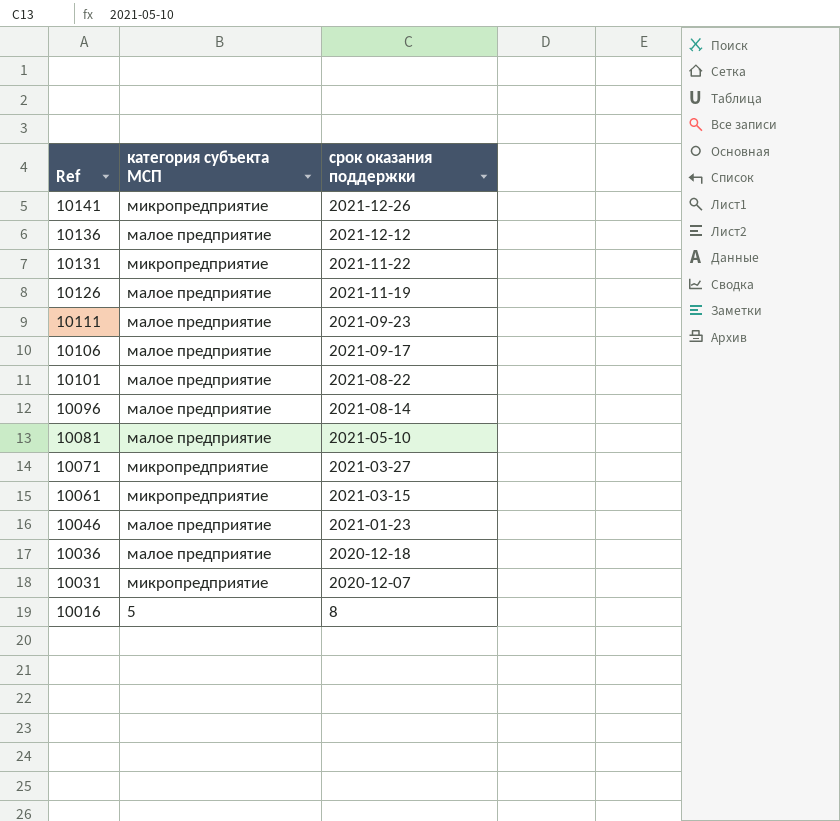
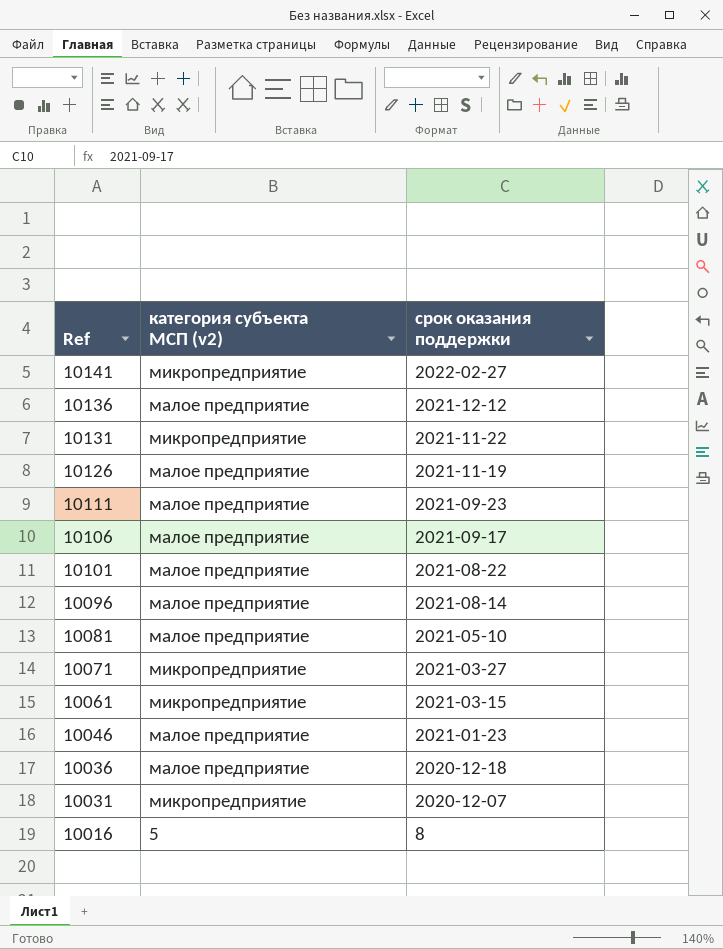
column name: категория субъекта МСП -> категория субъекта МСП (v2)
10141 | срок оказания поддержки: 2021-12-26 -> 2022-02-27

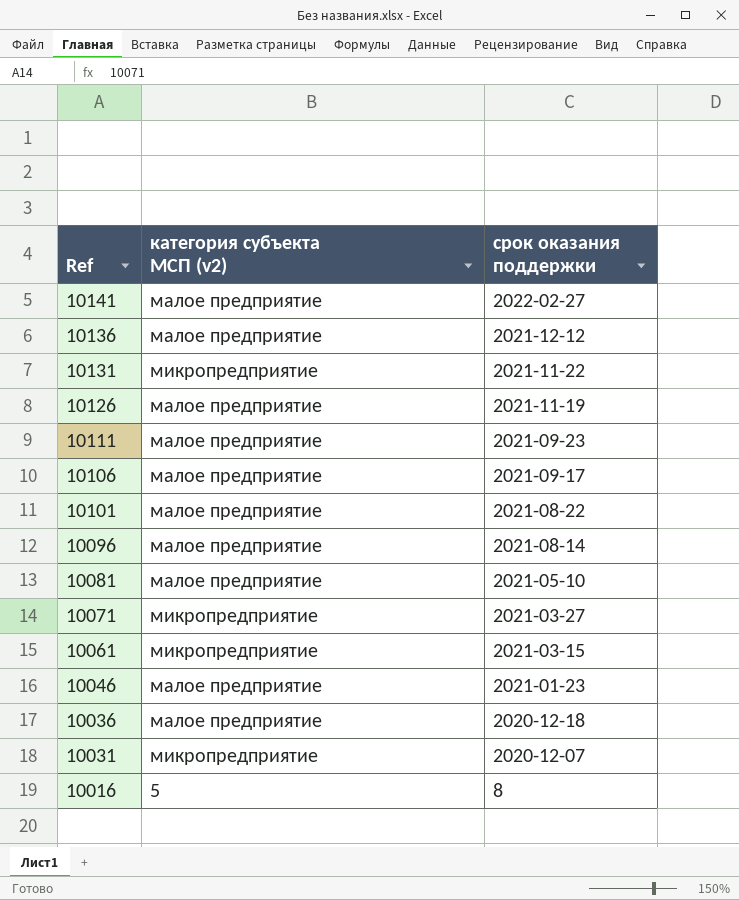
10141 | категория субъекта МСП (v2): микропредприятие -> малое предприятие

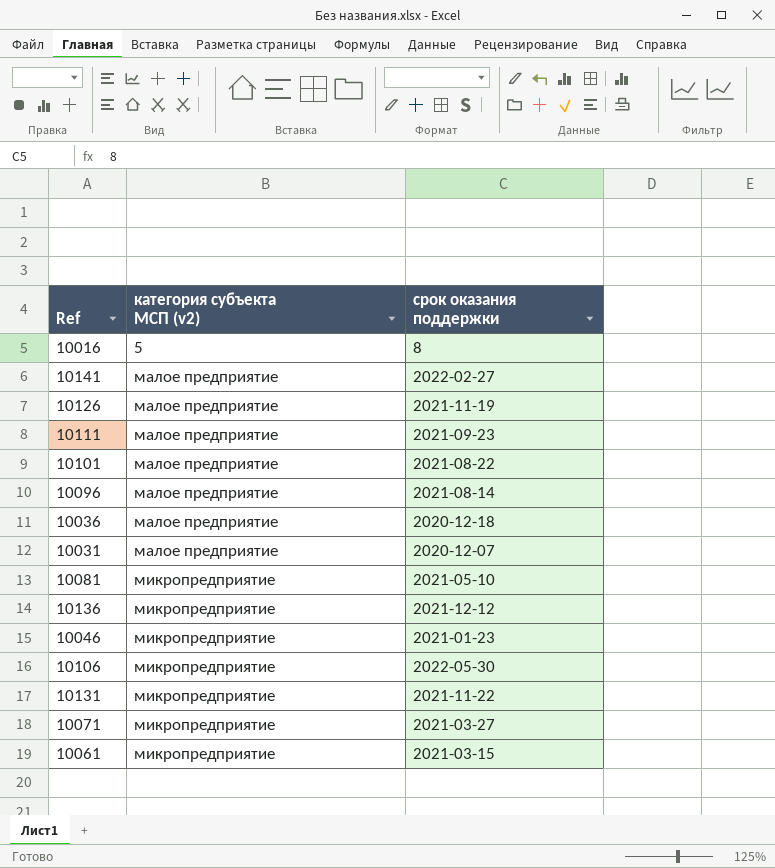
row order: Ref descending -> категория субъекта МСП (v2) ascending
10031 | категория субъекта МСП (v2): микропредприятие -> малое предприятие
10081 | категория субъекта МСП (v2): малое предприятие -> микропредприятие
10136 | категория субъекта МСП (v2): малое предприятие -> микропредприятие
10046 | категория субъекта МСП (v2): малое предприятие -> микропредприятие
10106 | категория субъекта МСП (v2): малое предприятие -> микропредприятие
10106 | срок оказания поддержки: 2021-09-17 -> 2022-05-30

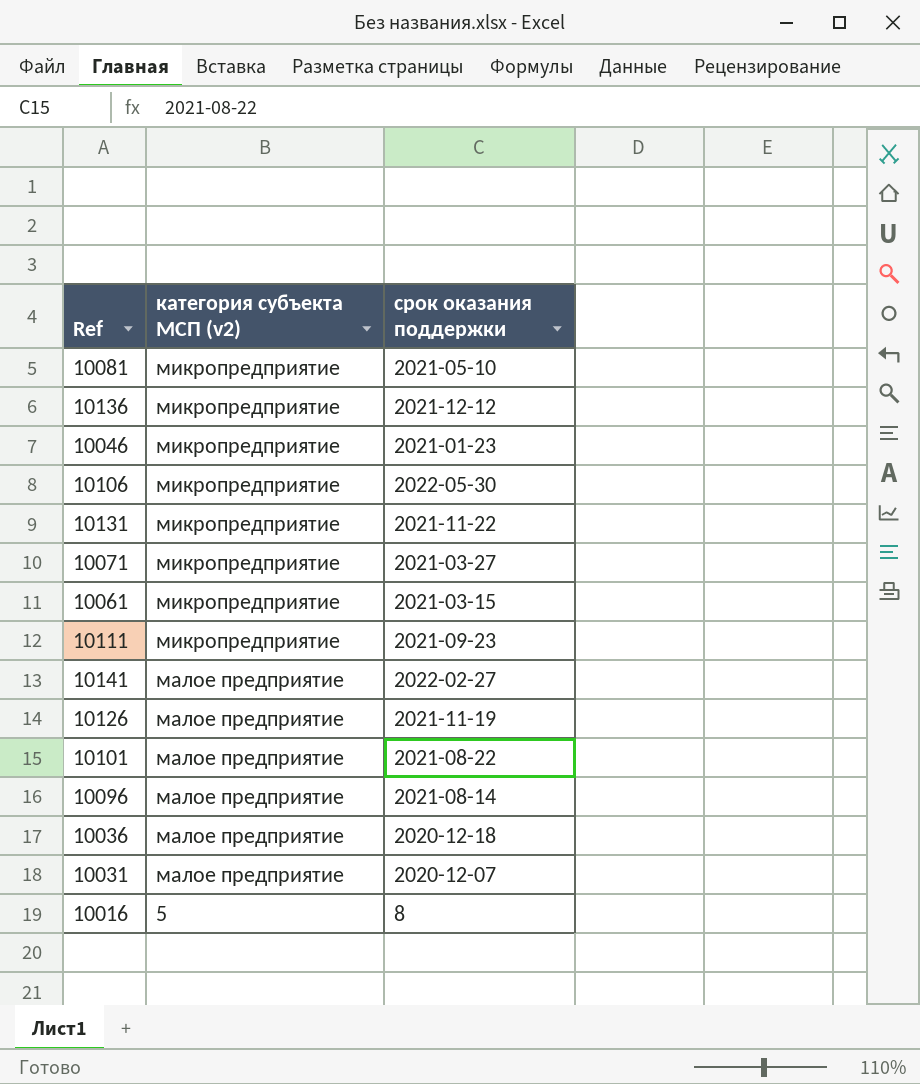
row order: категория субъекта МСП (v2) ascending -> категория субъекта МСП (v2) descending
10111 | категория субъекта МСП (v2): малое предприятие -> микропредприятие

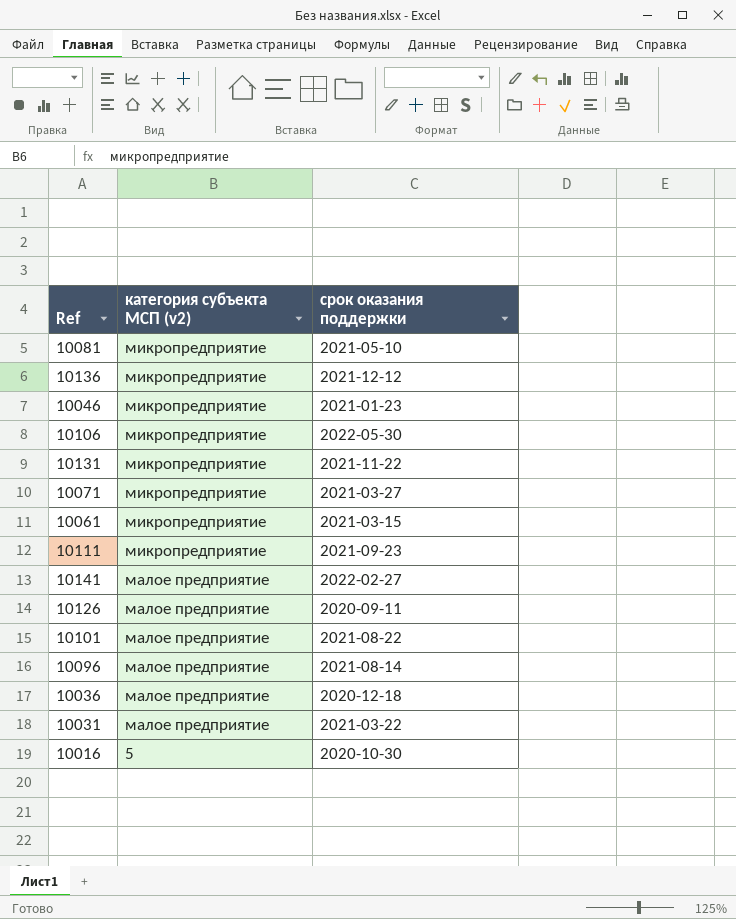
10126 | срок оказания поддержки: 2021-11-19 -> 2020-09-11
10031 | срок оказания поддержки: 2020-12-07 -> 2021-03-22
10016 | срок оказания поддержки: 8 -> 2020-10-30

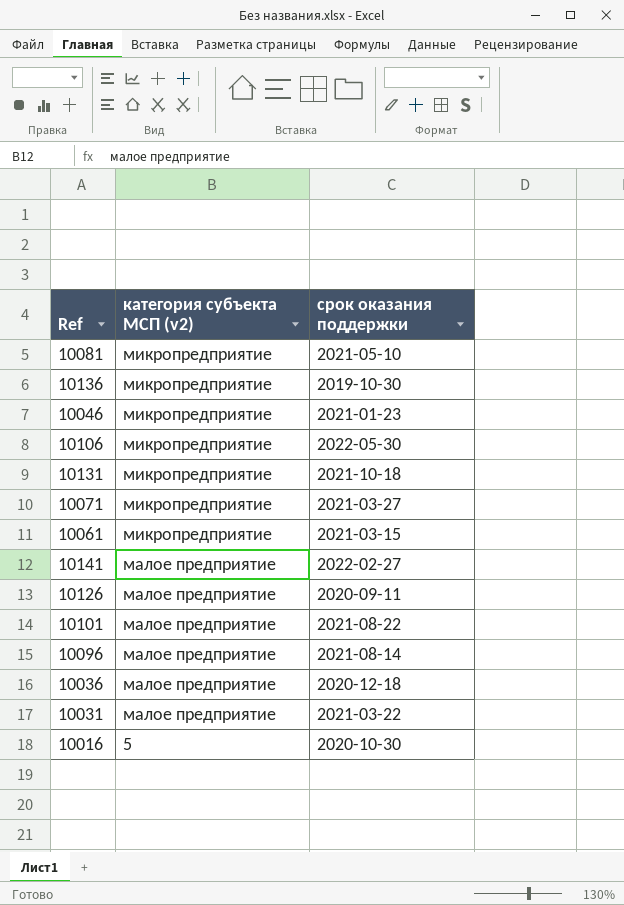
row 10111: микропредприятие | 2021-09-23 -> none
10136 | срок оказания поддержки: 2021-12-12 -> 2019-10-30
10131 | срок оказания поддержки: 2021-11-22 -> 2021-10-18

